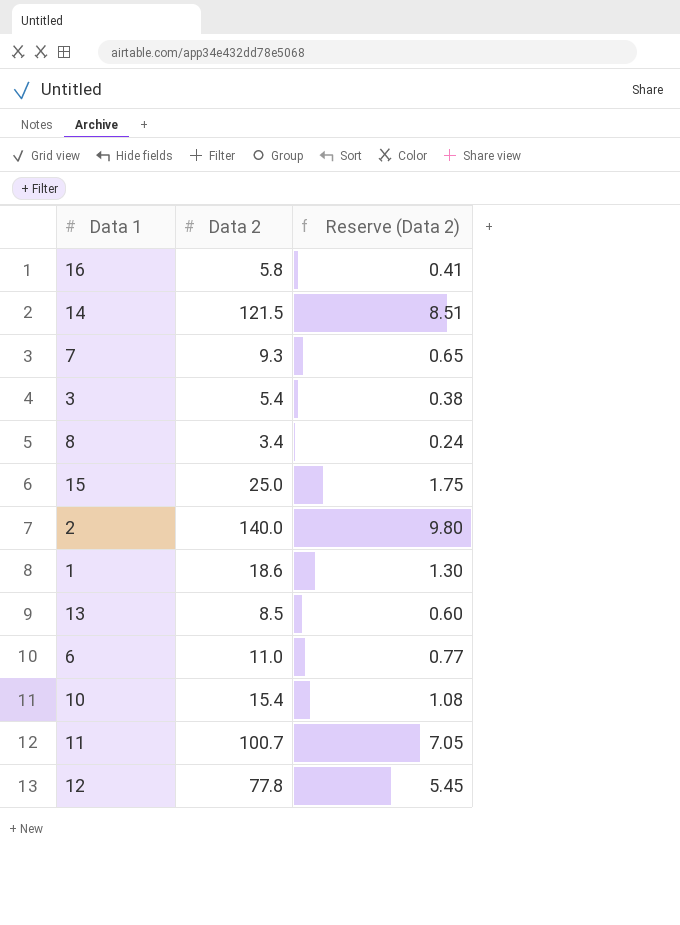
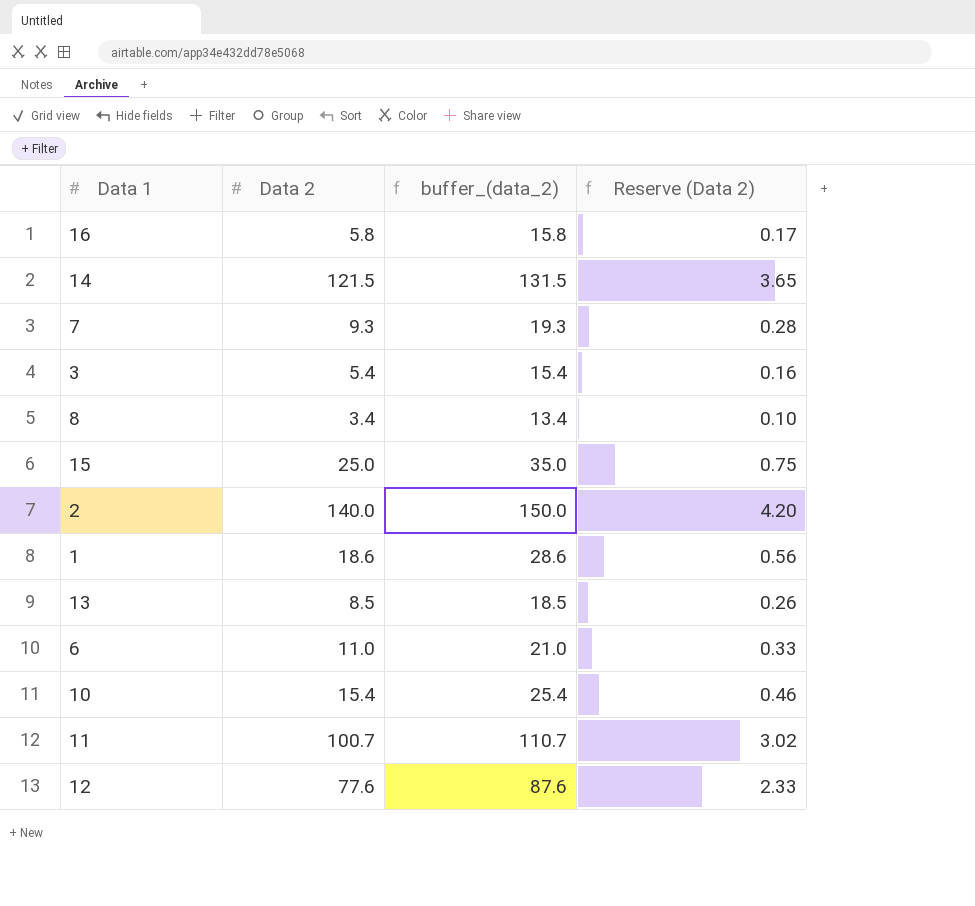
column buffer_(data_2) | formula: none -> [Data 2] + 10
column Reserve (Data 2) | formula: [Data 2] * 0.07 -> [Data 2] * 0.03
12 | Data 2: 77.8 -> 77.6

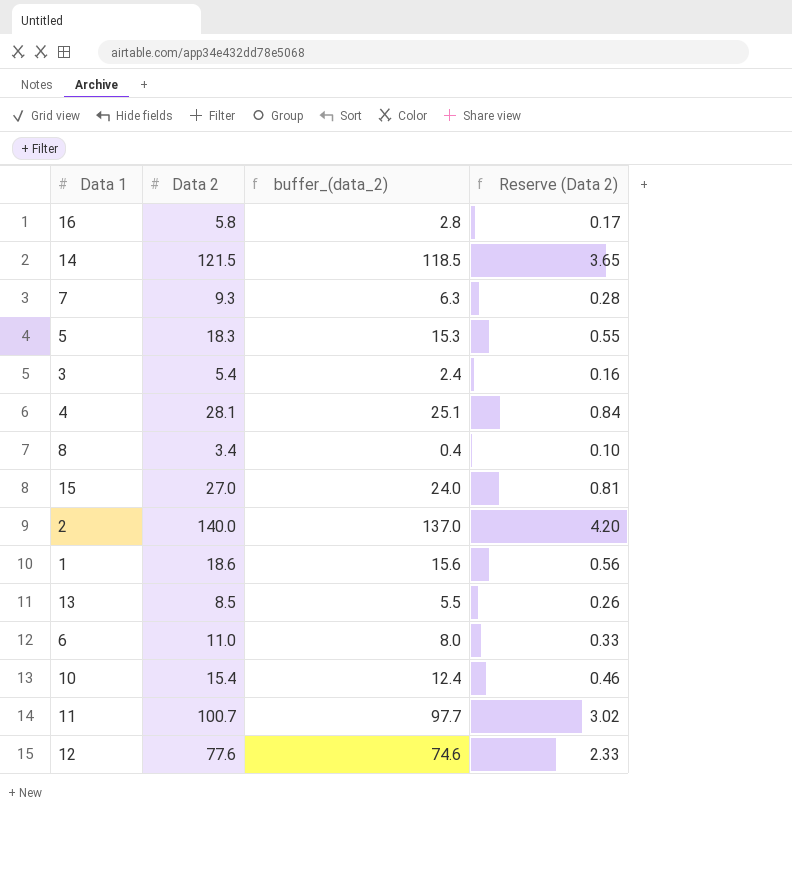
column buffer_(data_2) | formula: [Data 2] + 10 -> [Data 2] - 3
row 5: none -> 18.3 | 15.3 | 0.55
row 4: none -> 28.1 | 25.1 | 0.84
15 | Data 2: 25.0 -> 27.0
15 | Reserve (Data 2): 0.75 -> 0.81

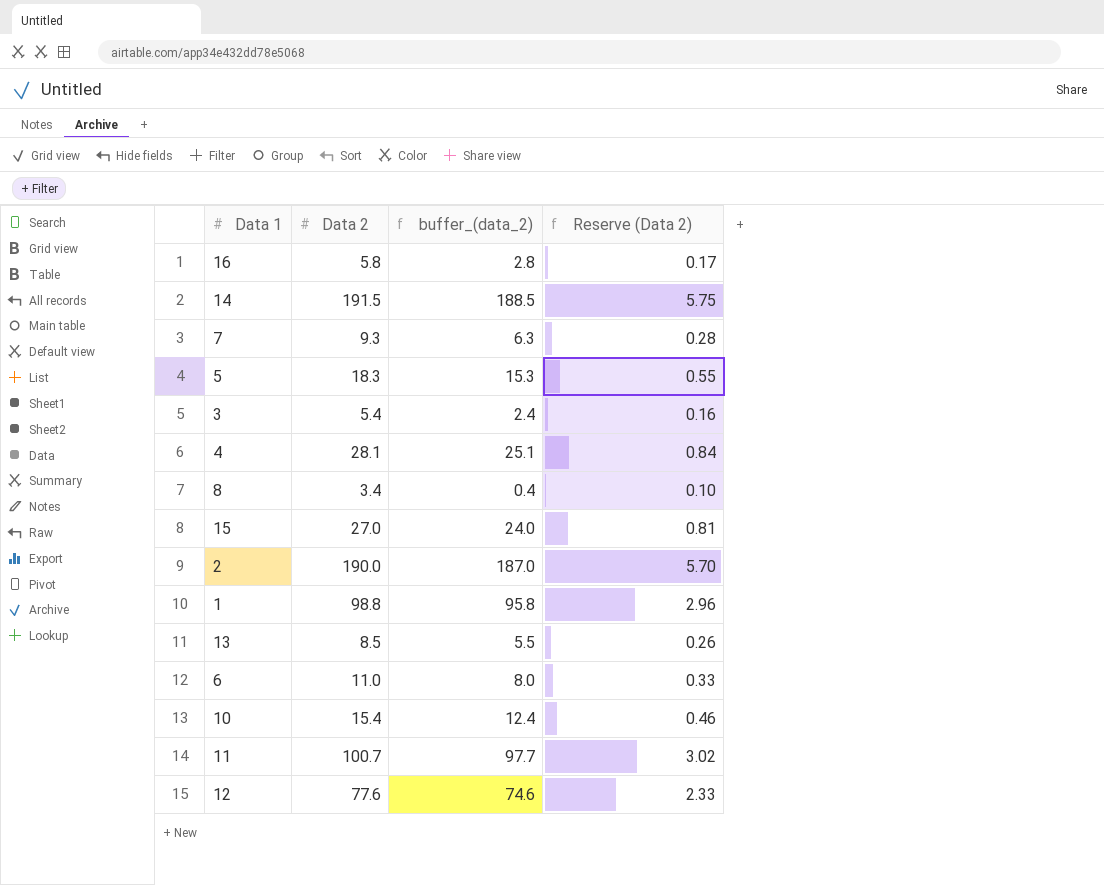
14 | Data 2: 121.5 -> 191.5
14 | buffer_(data_2): 118.5 -> 188.5
14 | Reserve (Data 2): 3.65 -> 5.75
2 | Data 2: 140.0 -> 190.0
2 | buffer_(data_2): 137.0 -> 187.0
2 | Reserve (Data 2): 4.20 -> 5.70
1 | Data 2: 18.6 -> 98.8
1 | buffer_(data_2): 15.6 -> 95.8
1 | Reserve (Data 2): 0.56 -> 2.96

